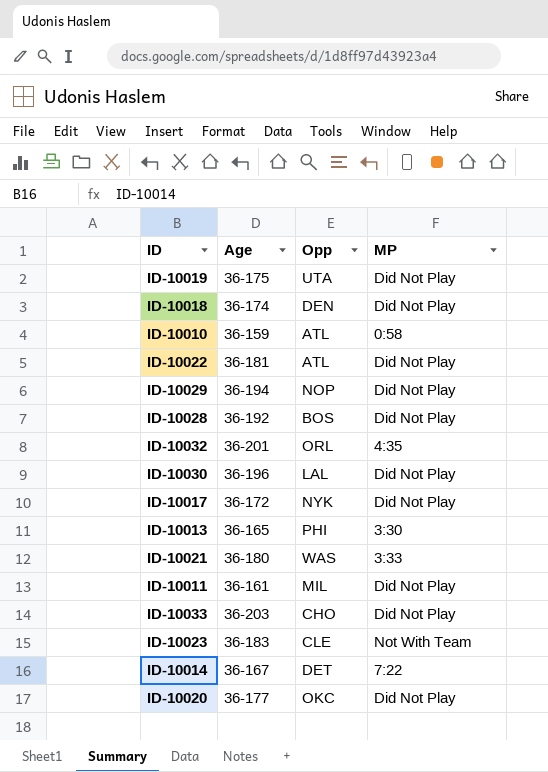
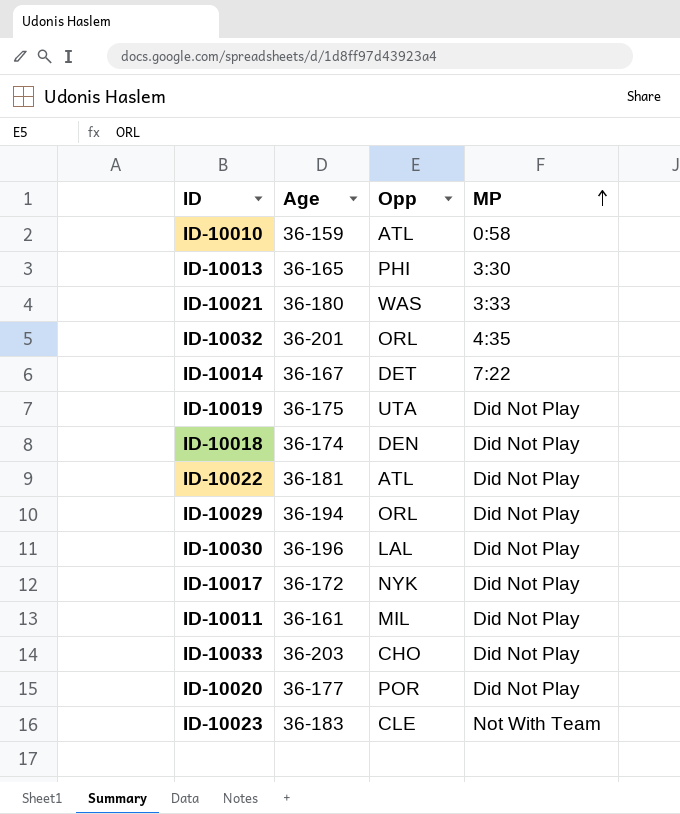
row order: none -> MP ascending
row ID-10028: 36-192 | BOS | Did Not Play -> none
ID-10029 | Opp: NOP -> ORL
ID-10020 | Opp: OKC -> POR

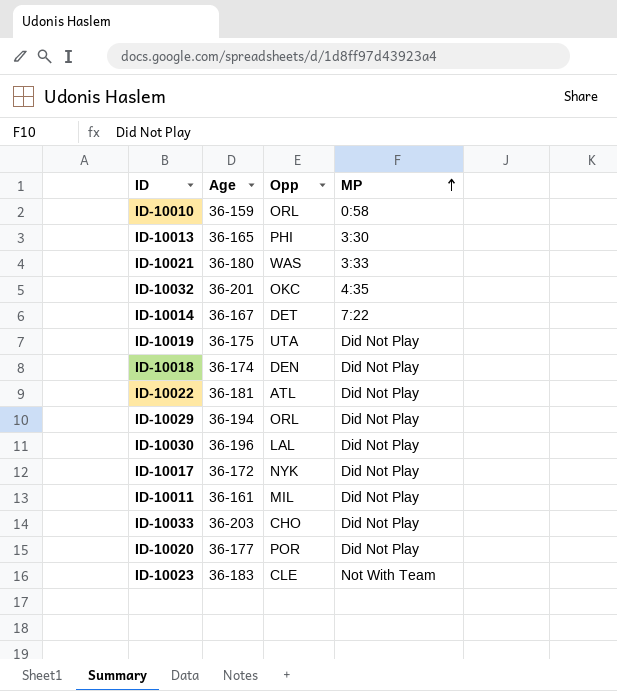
ID-10010 | Opp: ATL -> ORL
ID-10032 | Opp: ORL -> OKC

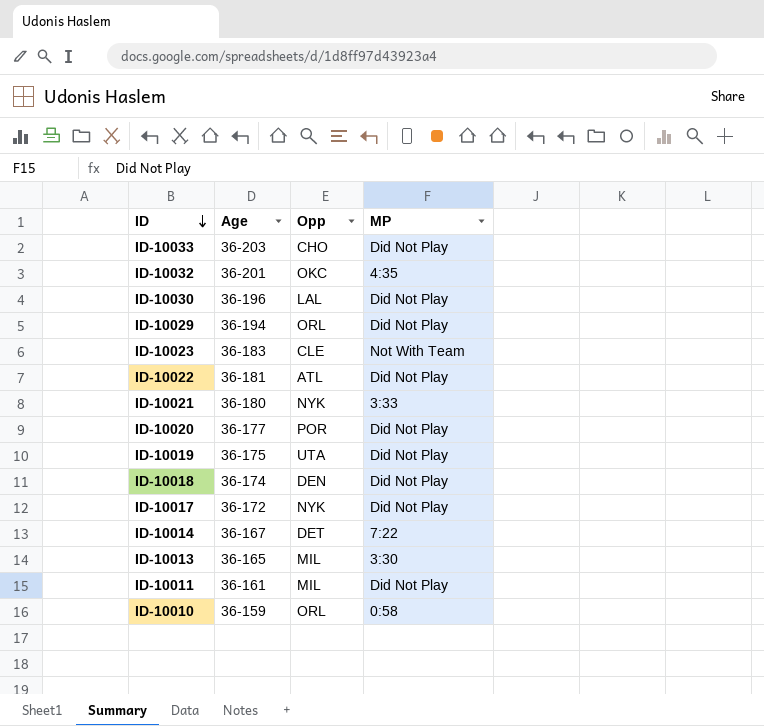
row order: MP ascending -> ID descending
ID-10021 | Opp: WAS -> NYK
ID-10013 | Opp: PHI -> MIL

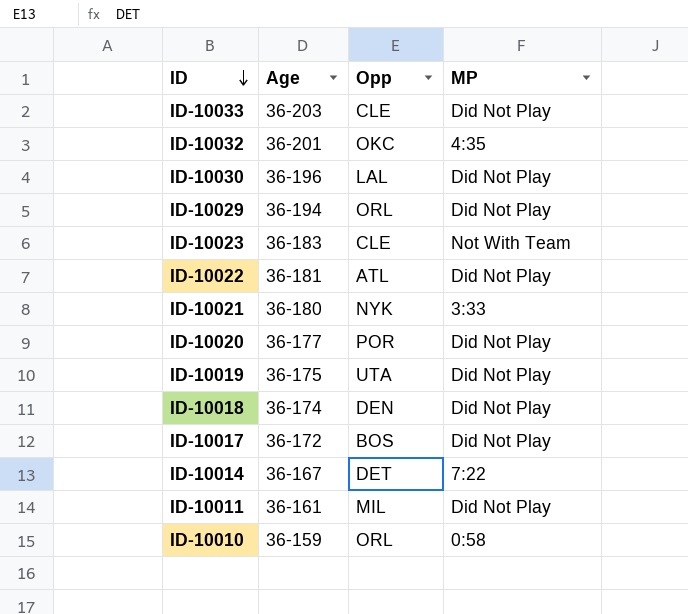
row ID-10013: 36-165 | MIL | 3:30 -> none
ID-10033 | Opp: CHO -> CLE
ID-10017 | Opp: NYK -> BOS

